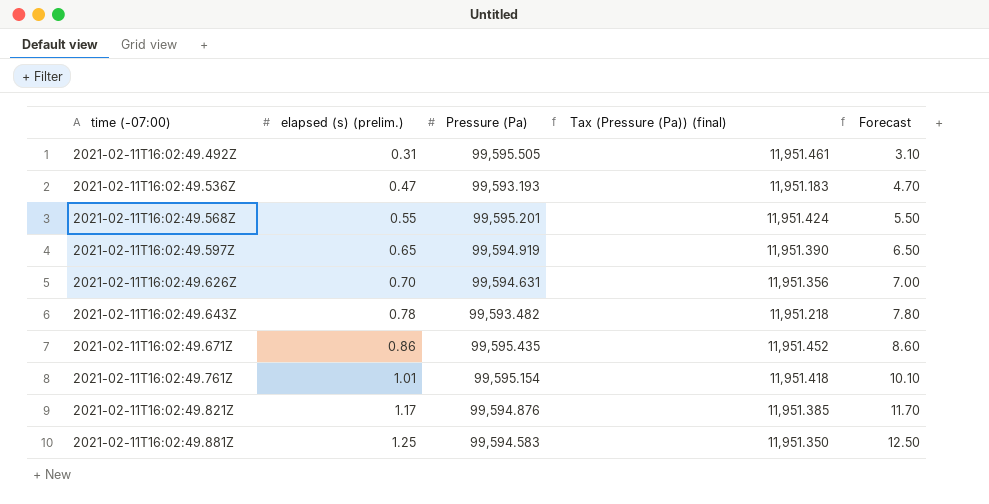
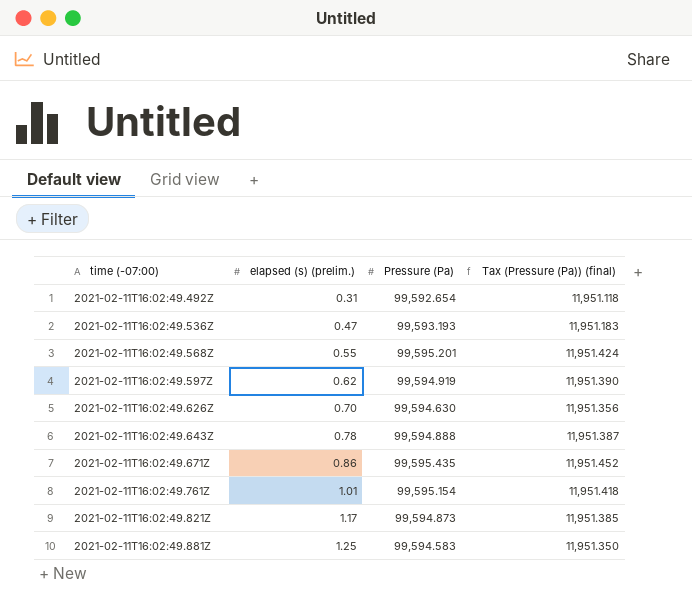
column Forecast | formula: [elapsed (s) (prelim.)] * 10 -> none
2021-02-11T16:02:49.492Z | Pressure (Pa): 99,595.505 -> 99,592.654
2021-02-11T16:02:49.492Z | Tax (Pressure (Pa)) (final): 11,951.461 -> 11,951.118
2021-02-11T16:02:49.597Z | elapsed (s) (prelim.): 0.65 -> 0.62
2021-02-11T16:02:49.626Z | Pressure (Pa): 99,594.631 -> 99,594.630
2021-02-11T16:02:49.643Z | Pressure (Pa): 99,593.482 -> 99,594.888
2021-02-11T16:02:49.643Z | Tax (Pressure (Pa)) (final): 11,951.218 -> 11,951.387
2021-02-11T16:02:49.821Z | Pressure (Pa): 99,594.876 -> 99,594.873

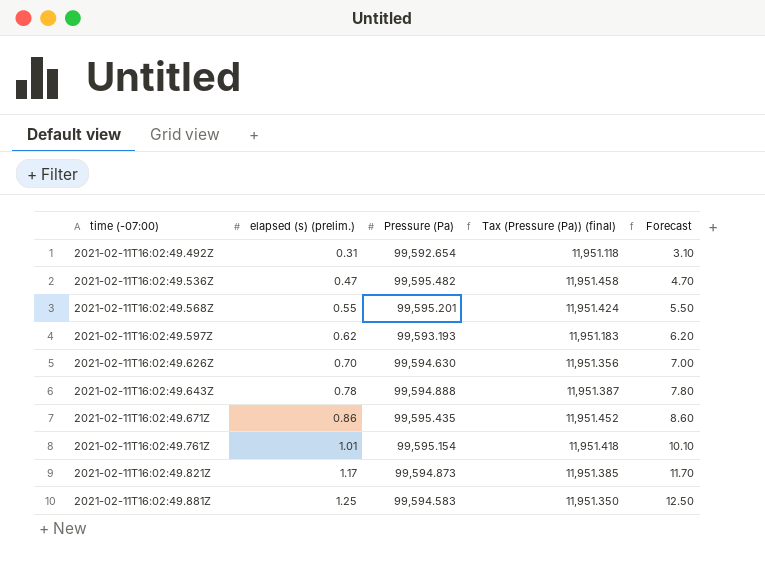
column Forecast | formula: none -> [elapsed (s) (prelim.)] * 10
2021-02-11T16:02:49.536Z | Pressure (Pa): 99,593.193 -> 99,595.482
2021-02-11T16:02:49.536Z | Tax (Pressure (Pa)) (final): 11,951.183 -> 11,951.458
2021-02-11T16:02:49.597Z | Pressure (Pa): 99,594.919 -> 99,593.193
2021-02-11T16:02:49.597Z | Tax (Pressure (Pa)) (final): 11,951.390 -> 11,951.183

